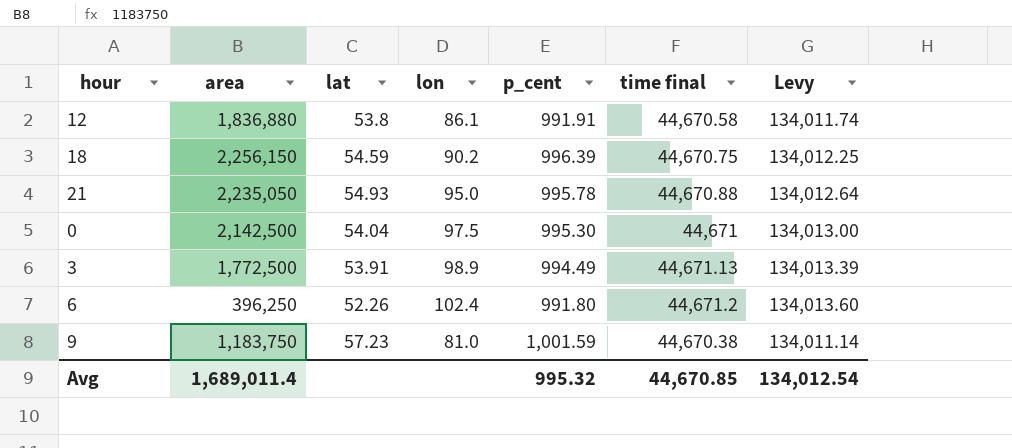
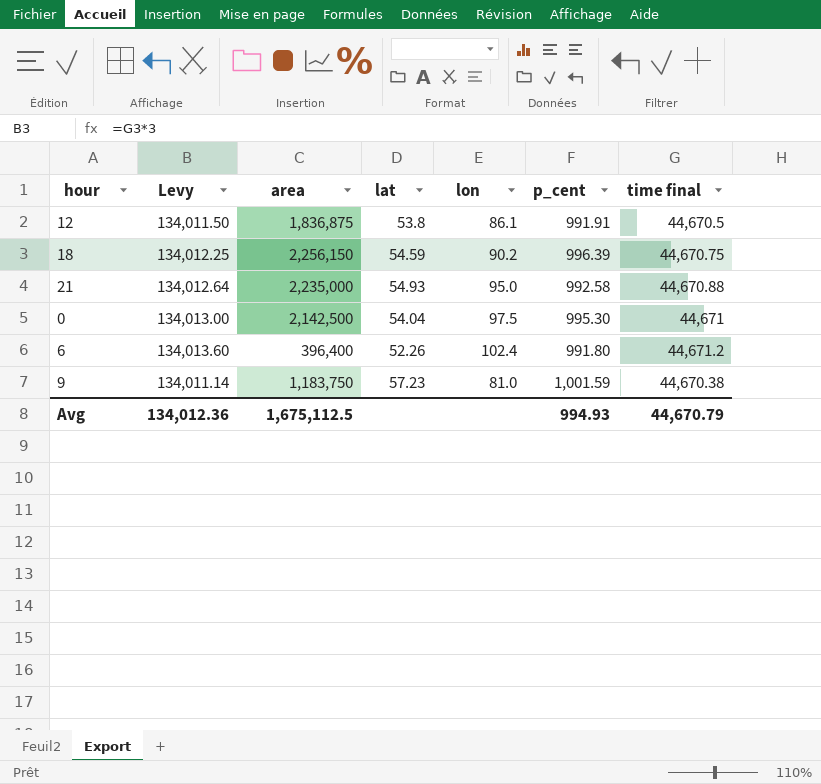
column Levy | position: 7 -> 2
row 3: 1,772,500 | 53.91 | 98.9 | 994.49 | 44,671.13 | 134,013.39 -> none
12 | Levy: 134,011.74 -> 134,011.50
12 | area: 1,836,880 -> 1,836,875
12 | time final: 44,670.58 -> 44,670.5
21 | area: 2,235,050 -> 2,235,000
21 | p_cent: 995.78 -> 992.58
6 | area: 396,250 -> 396,400
Avg | Levy: 134,012.54 -> 134,012.36
Avg | area: 1,689,011.4 -> 1,675,112.5
Avg | p_cent: 995.32 -> 994.93
Avg | time final: 44,670.85 -> 44,670.79

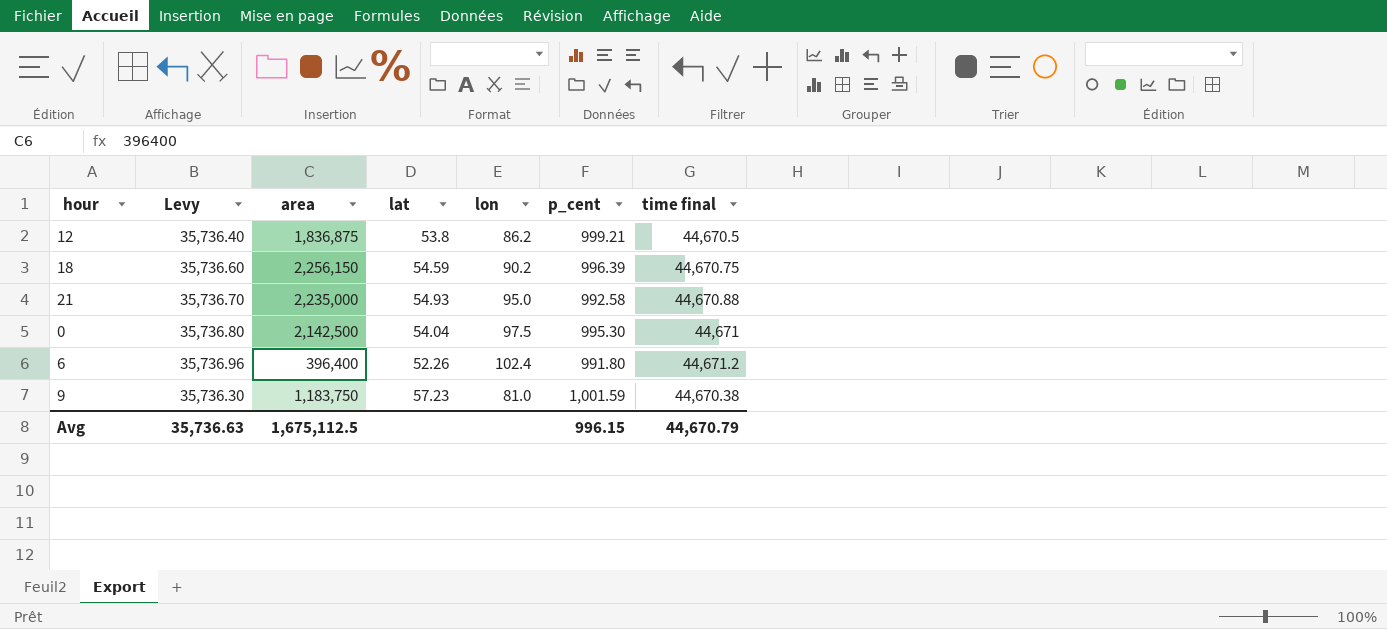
column Levy | formula: [time final] * 3 -> [time final] * 0.8
12 | lon: 86.1 -> 86.2
12 | p_cent: 991.91 -> 999.21
Avg | Levy: 134,012.36 -> 35,736.63
Avg | p_cent: 994.93 -> 996.15

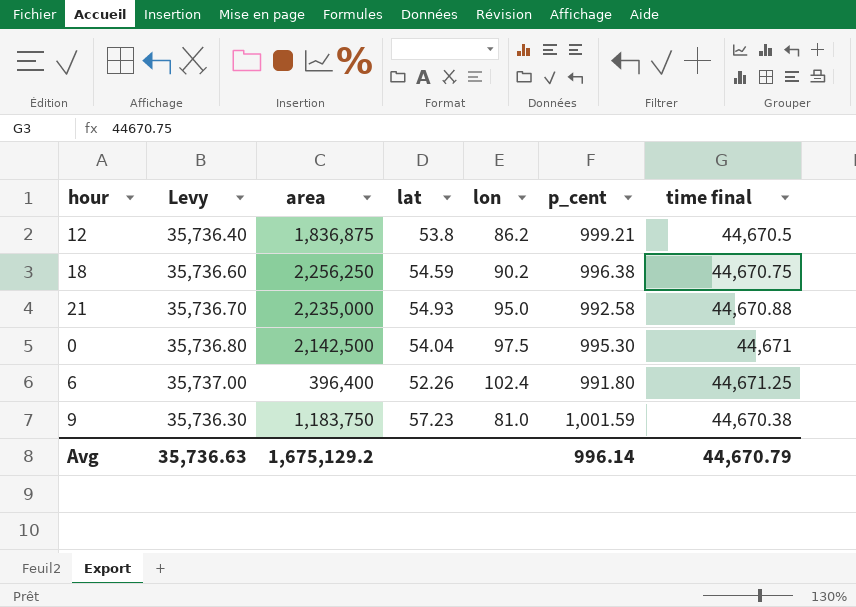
18 | area: 2,256,150 -> 2,256,250
18 | p_cent: 996.39 -> 996.38
6 | Levy: 35,736.96 -> 35,737.00
6 | time final: 44,671.2 -> 44,671.25
Avg | area: 1,675,112.5 -> 1,675,129.2
Avg | p_cent: 996.15 -> 996.14

